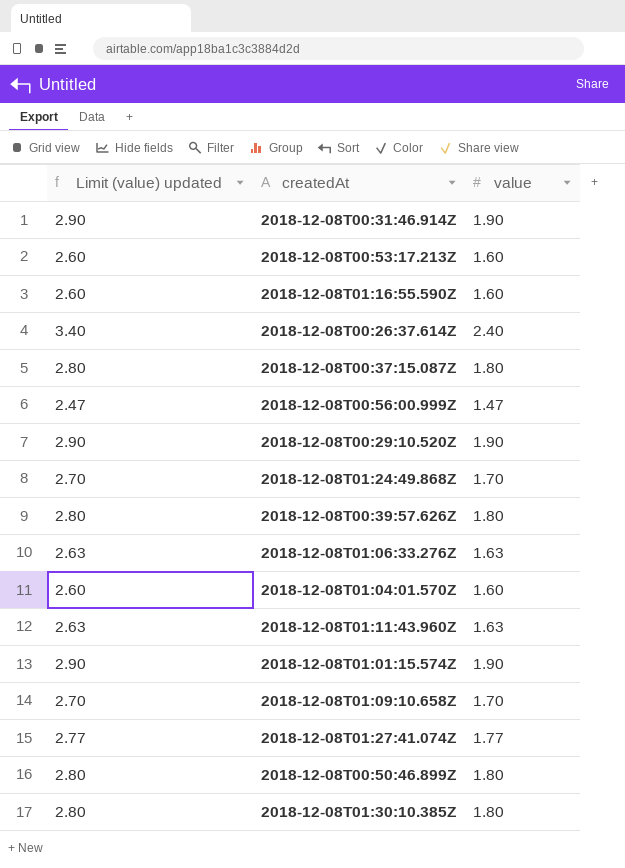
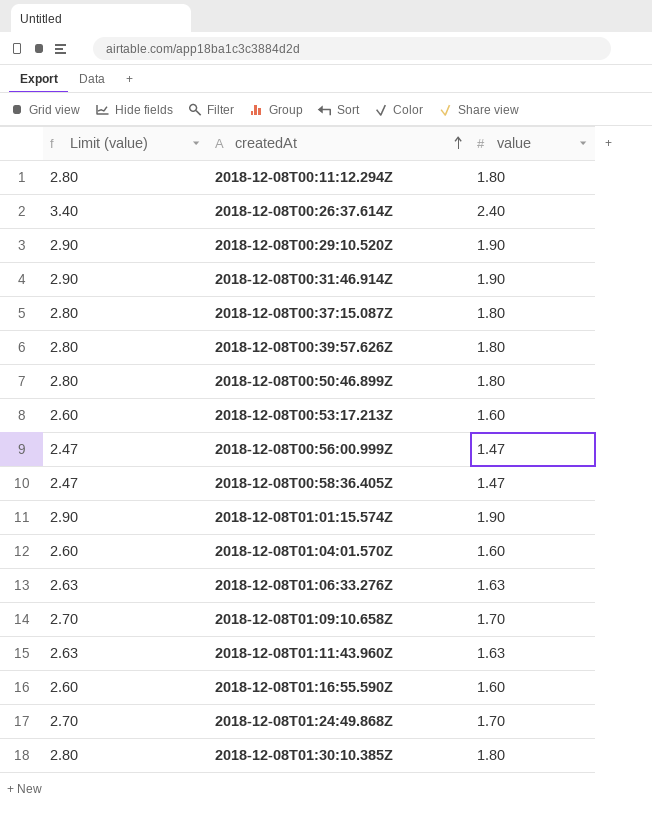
row order: none -> createdAt ascending
column name: Limit (value) updated -> Limit (value)
row 2018-12-08T01:27:41.074Z: 2.77 | 1.77 -> none
row 2018-12-08T00:11:12.294Z: none -> 2.80 | 1.80
row 2018-12-08T00:58:36.405Z: none -> 2.47 | 1.47

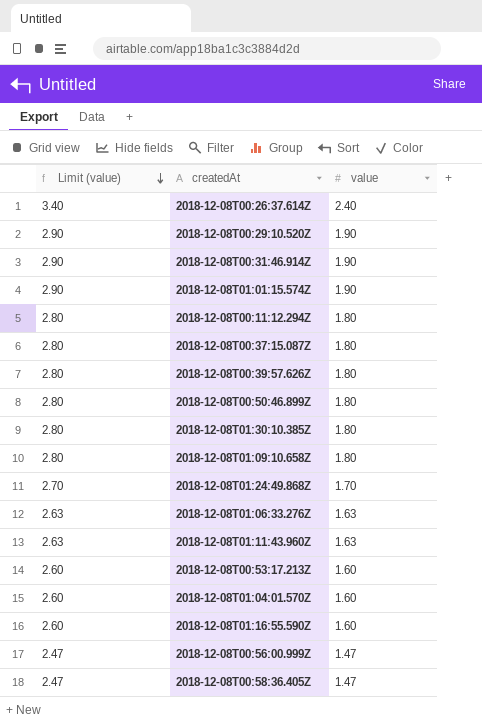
row order: createdAt ascending -> Limit (value) descending
2018-12-08T01:09:10.658Z | Limit (value): 2.70 -> 2.80
2018-12-08T01:09:10.658Z | value: 1.70 -> 1.80

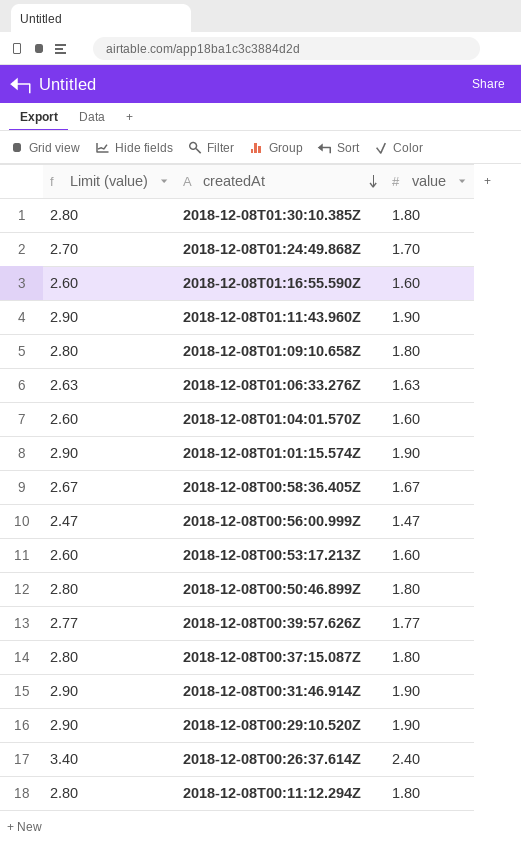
row order: Limit (value) descending -> createdAt descending
2018-12-08T01:11:43.960Z | Limit (value): 2.63 -> 2.90
2018-12-08T01:11:43.960Z | value: 1.63 -> 1.90
2018-12-08T00:58:36.405Z | Limit (value): 2.47 -> 2.67
2018-12-08T00:58:36.405Z | value: 1.47 -> 1.67
2018-12-08T00:39:57.626Z | Limit (value): 2.80 -> 2.77
2018-12-08T00:39:57.626Z | value: 1.80 -> 1.77

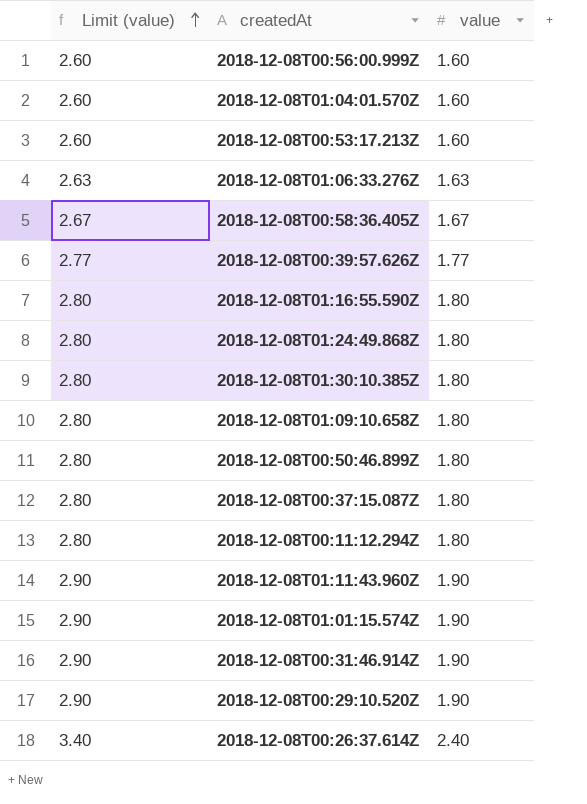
row order: createdAt descending -> Limit (value) ascending
2018-12-08T00:56:00.999Z | Limit (value): 2.47 -> 2.60
2018-12-08T00:56:00.999Z | value: 1.47 -> 1.60
2018-12-08T01:16:55.590Z | Limit (value): 2.60 -> 2.80
2018-12-08T01:16:55.590Z | value: 1.60 -> 1.80
2018-12-08T01:24:49.868Z | Limit (value): 2.70 -> 2.80
2018-12-08T01:24:49.868Z | value: 1.70 -> 1.80

